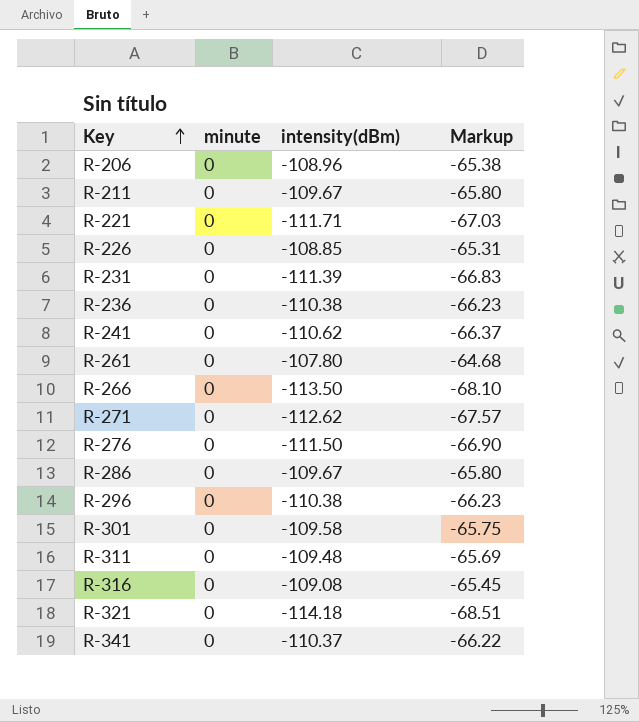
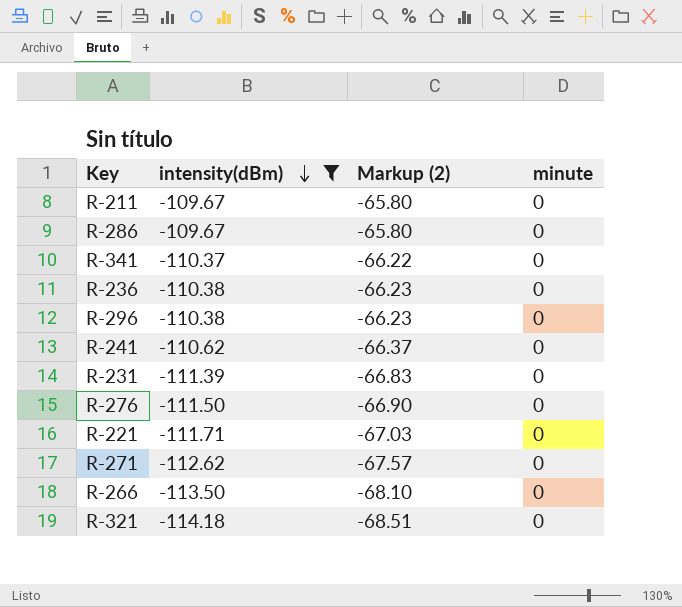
filter: none -> intensity(dBm) <= -109.67
row order: Key ascending -> intensity(dBm) descending
column name: Markup -> Markup (2)
column minute | position: 2 -> 4

